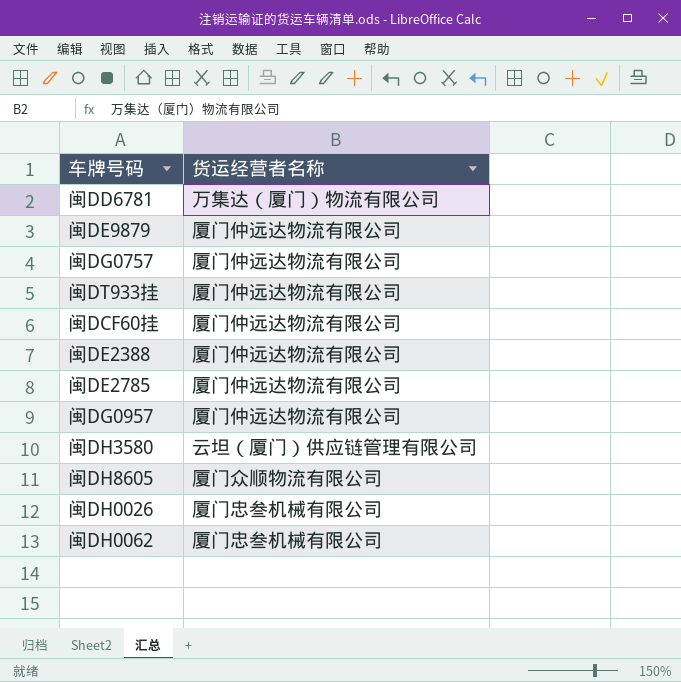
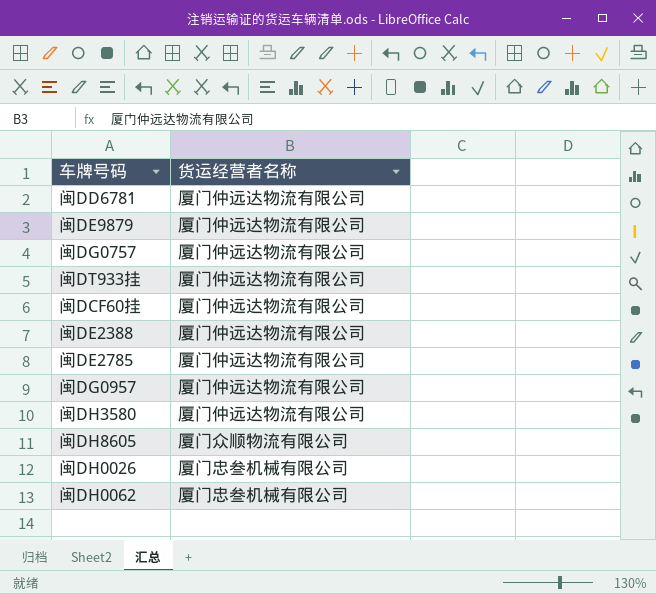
闽DD6781 | 货运经营者名称: 万集达（厦门）物流有限公司 -> 厦门仲远达物流有限公司
闽DH3580 | 货运经营者名称: 云坦（厦门）供应链管理有限公司 -> 厦门仲远达物流有限公司

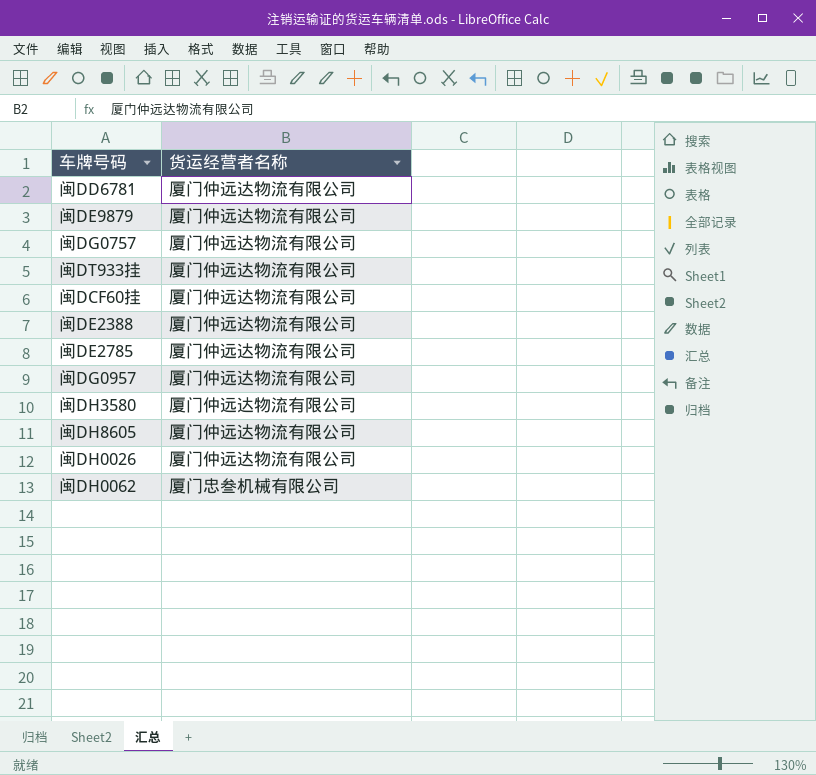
闽DH8605 | 货运经营者名称: 厦门众顺物流有限公司 -> 厦门仲远达物流有限公司
闽DH0026 | 货运经营者名称: 厦门忠叁机械有限公司 -> 厦门仲远达物流有限公司

